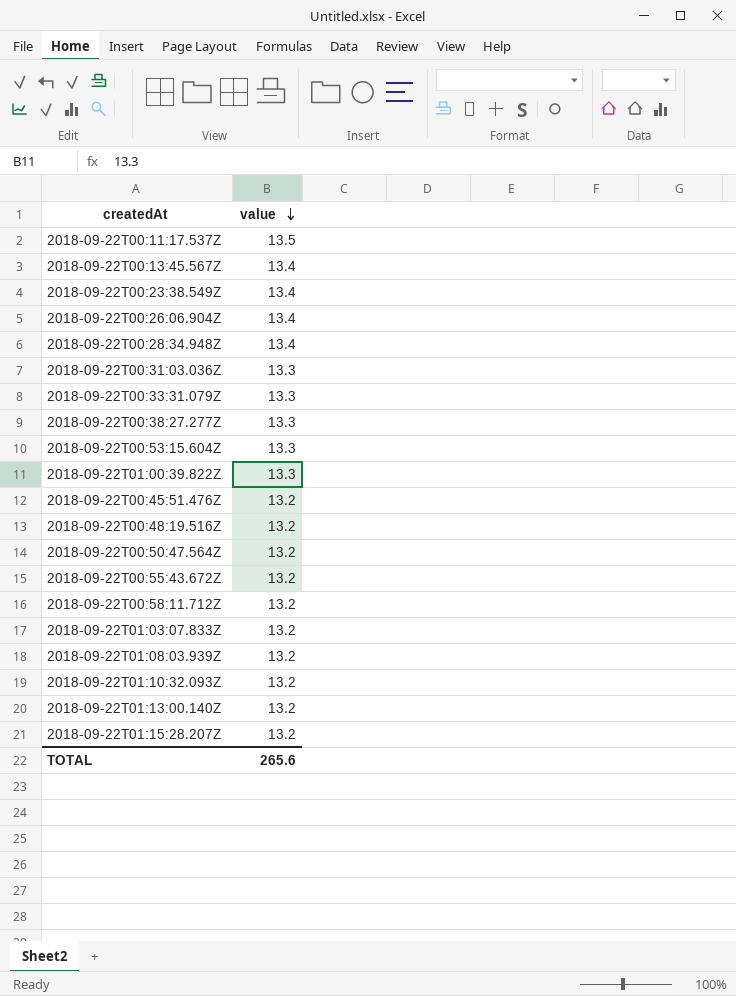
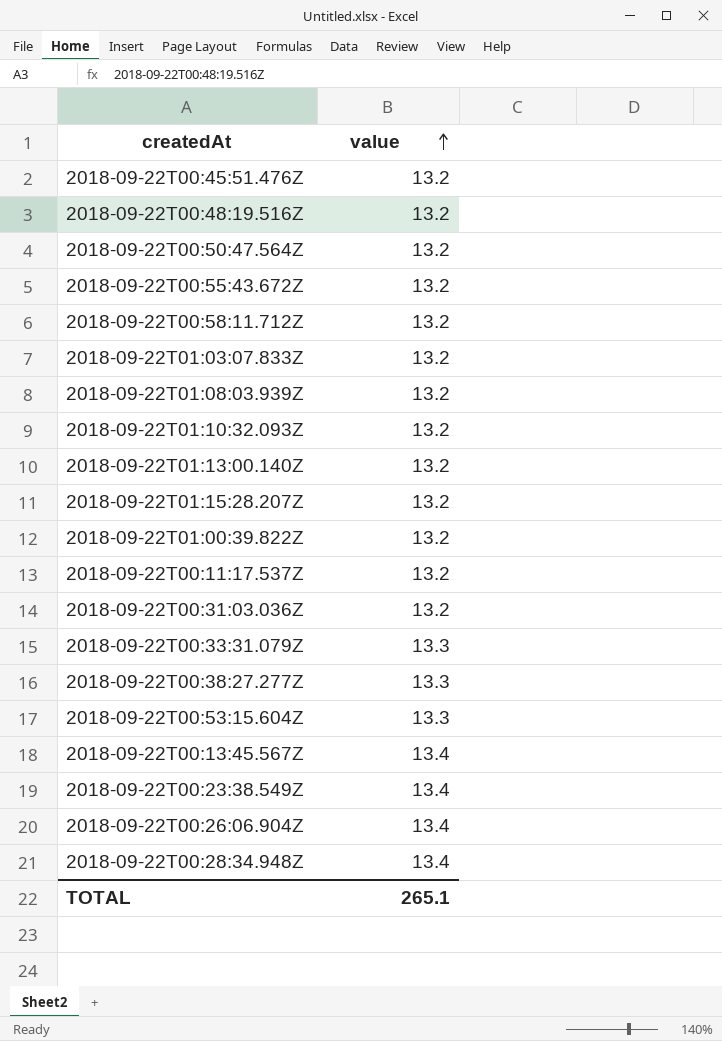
row order: value descending -> value ascending
2018-09-22T01:00:39.822Z | value: 13.3 -> 13.2
2018-09-22T00:11:17.537Z | value: 13.5 -> 13.2
2018-09-22T00:31:03.036Z | value: 13.3 -> 13.2
TOTAL | value: 265.6 -> 265.1

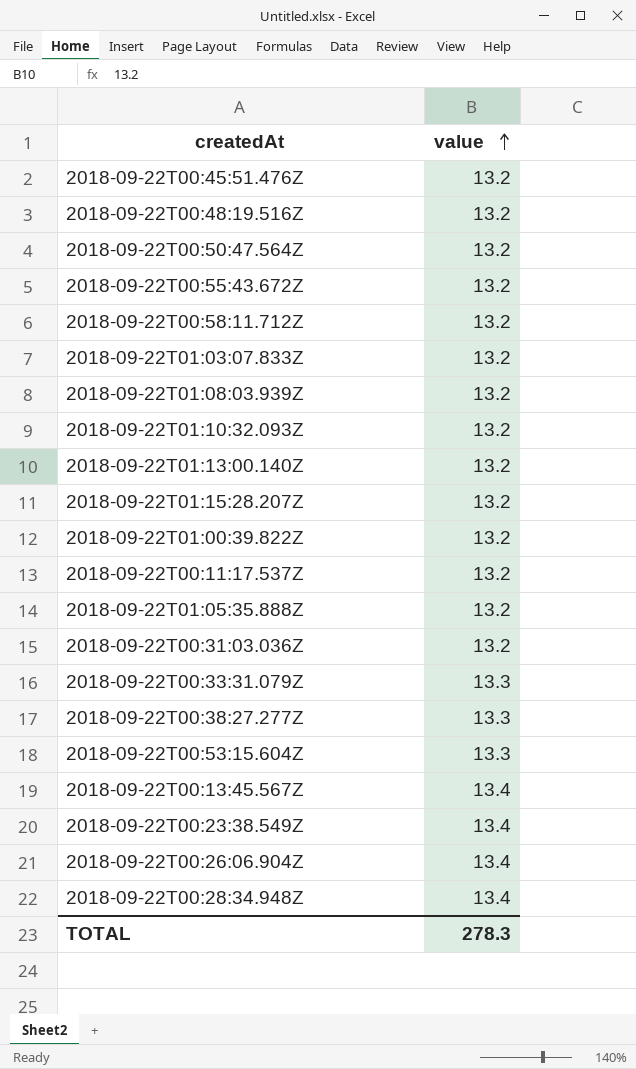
row 2018-09-22T01:05:35.888Z: none -> 13.2
TOTAL | value: 265.1 -> 278.3

